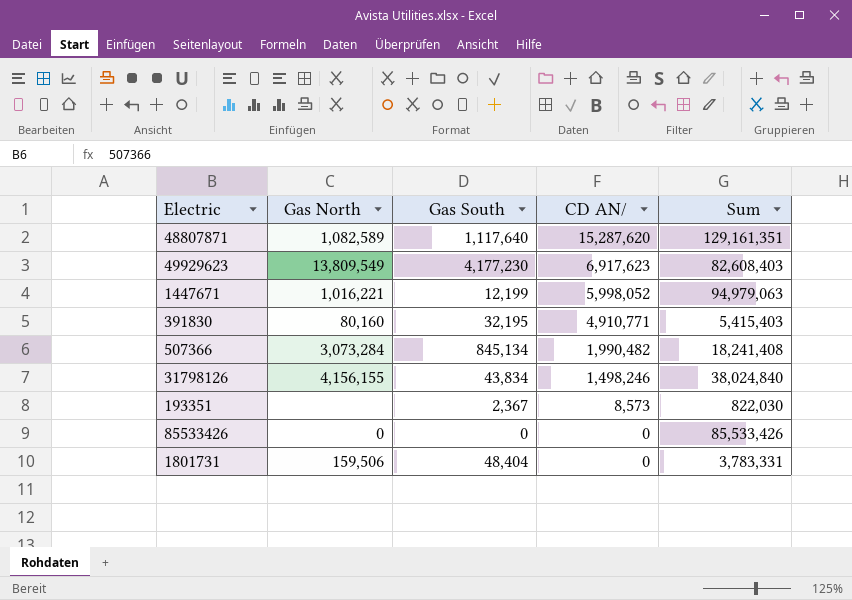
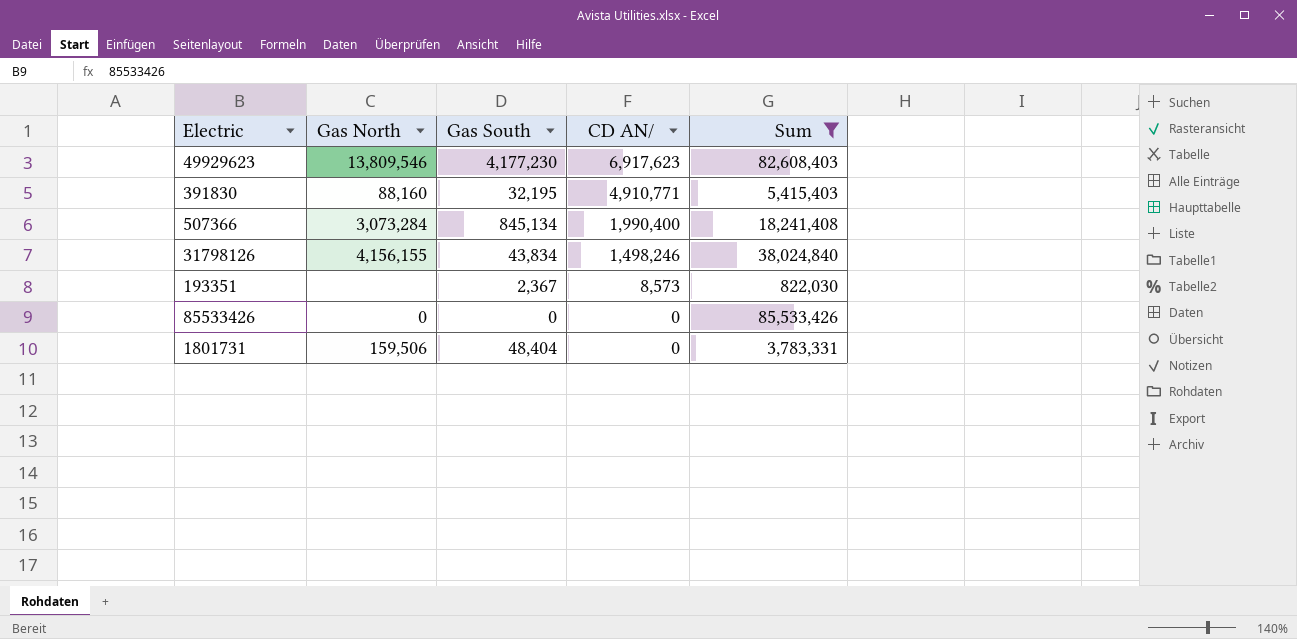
filter: none -> Sum <= 85,533,426
49929623 | Gas North: 13,809,549 -> 13,809,546
391830 | Gas North: 80,160 -> 88,160
507366 | CD AN/: 1,990,482 -> 1,990,400

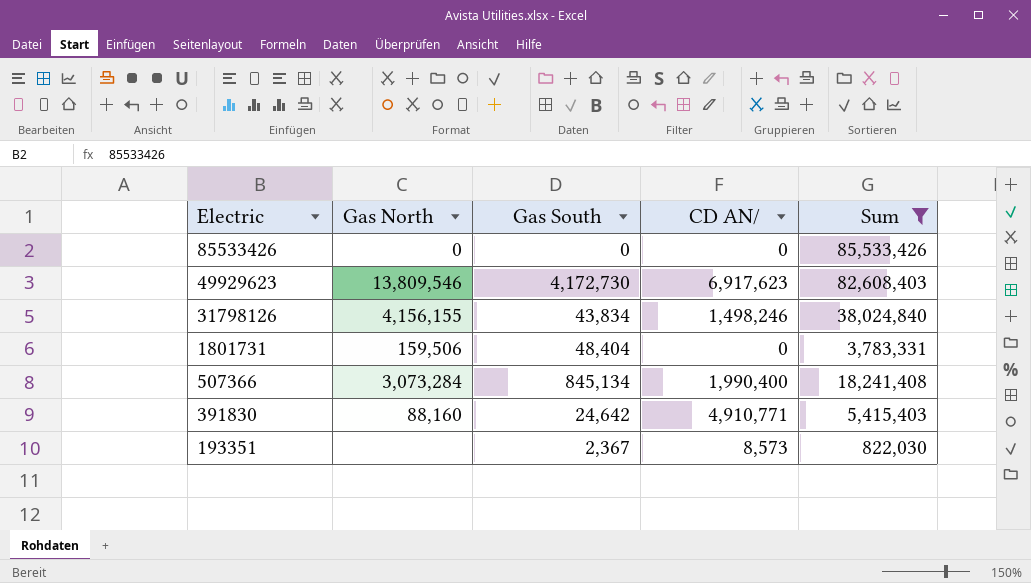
row order: CD AN/ descending -> Electric descending
49929623 | Gas South: 4,177,230 -> 4,172,730
391830 | Gas South: 32,195 -> 24,642

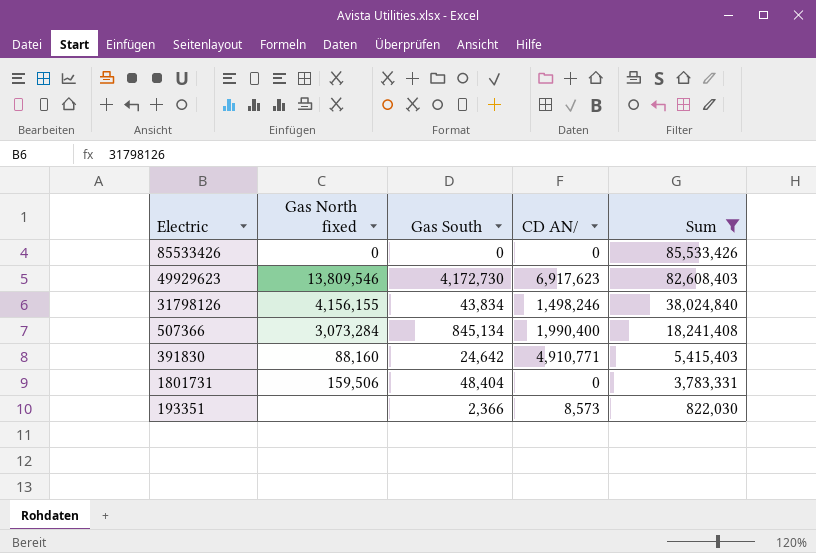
row order: Electric descending -> Sum descending
column name: Gas North -> Gas North fixed
193351 | Gas South: 2,367 -> 2,366

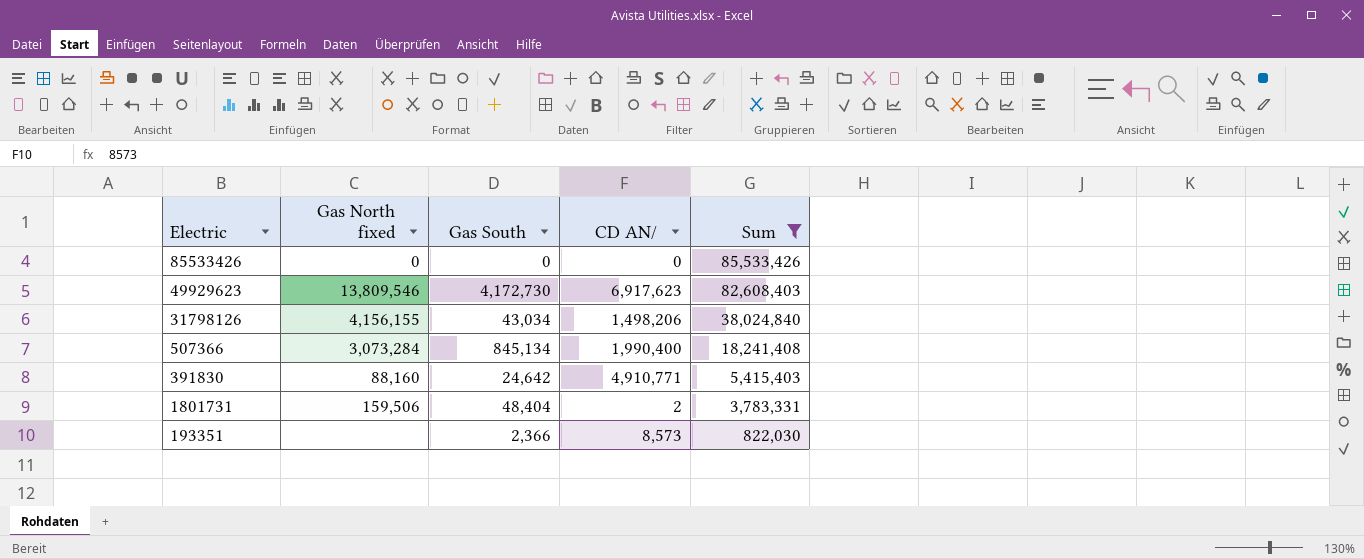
31798126 | Gas South: 43,834 -> 43,034
31798126 | CD AN/: 1,498,246 -> 1,498,206
1801731 | CD AN/: 0 -> 2

